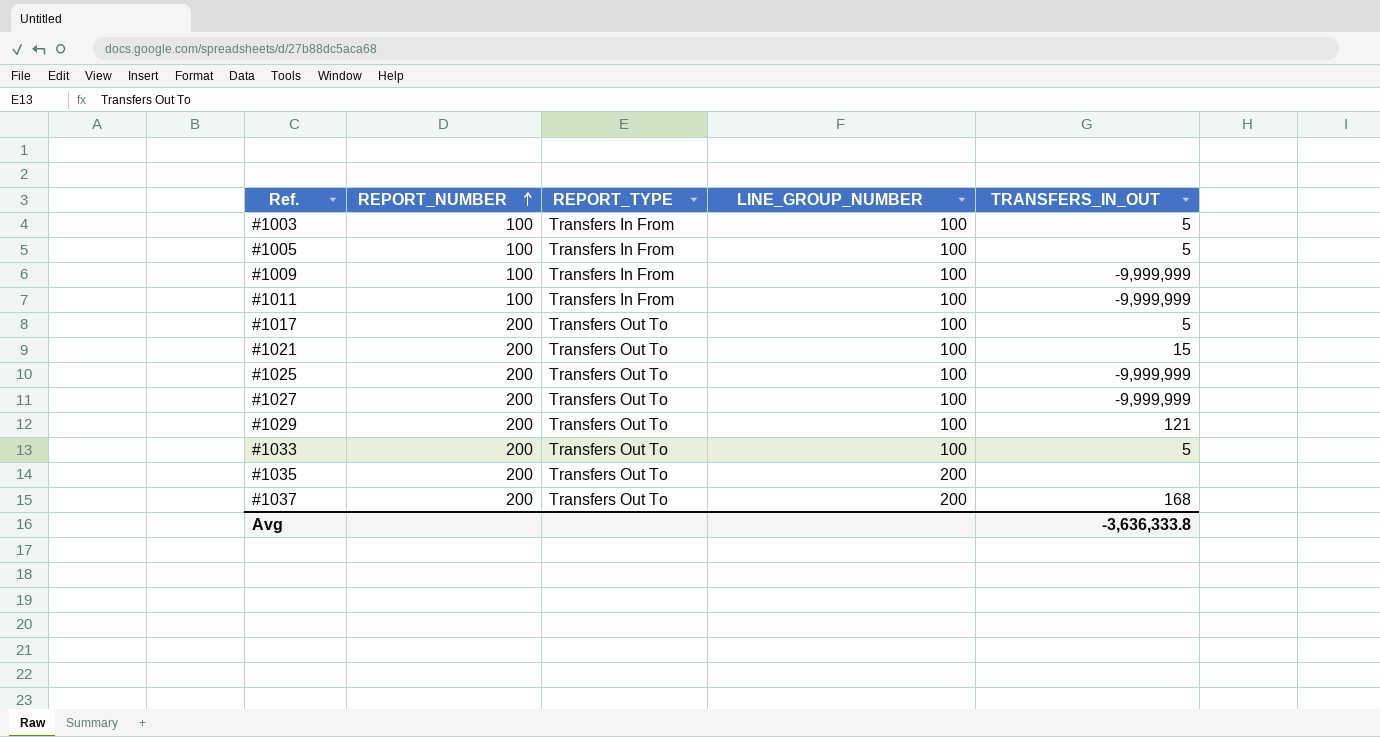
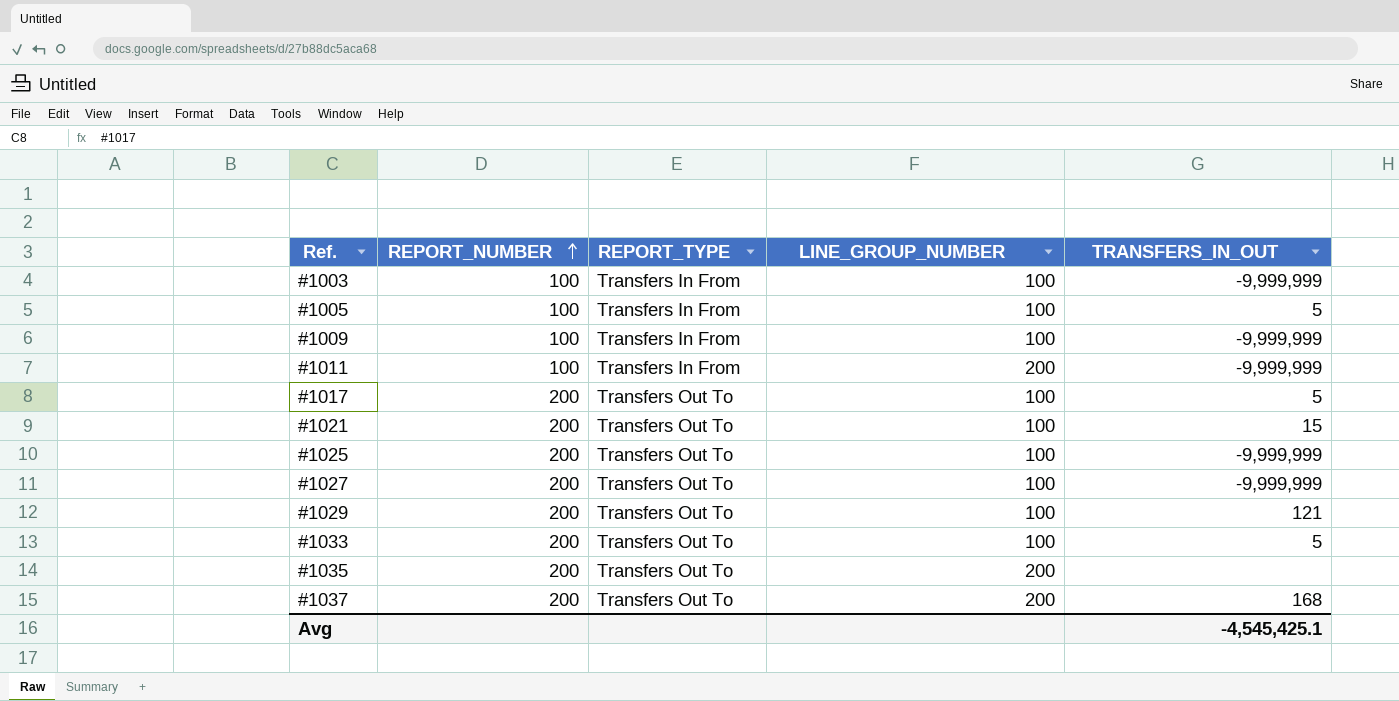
#1003 | TRANSFERS_IN_OUT: 5 -> -9,999,999
#1011 | LINE_GROUP_NUMBER: 100 -> 200
Avg | TRANSFERS_IN_OUT: -3,636,333.8 -> -4,545,425.1

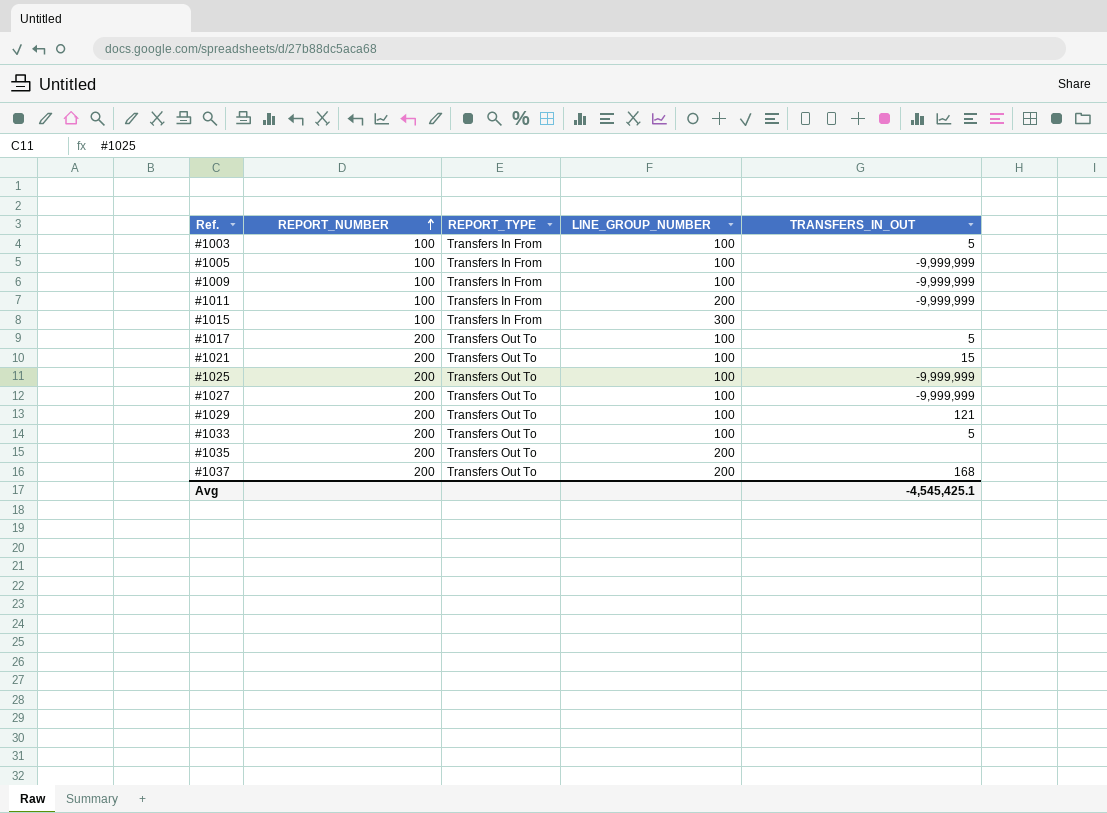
#1003 | TRANSFERS_IN_OUT: -9,999,999 -> 5
#1005 | TRANSFERS_IN_OUT: 5 -> -9,999,999
row #1015: none -> 100 | Transfers In From | 300 | none

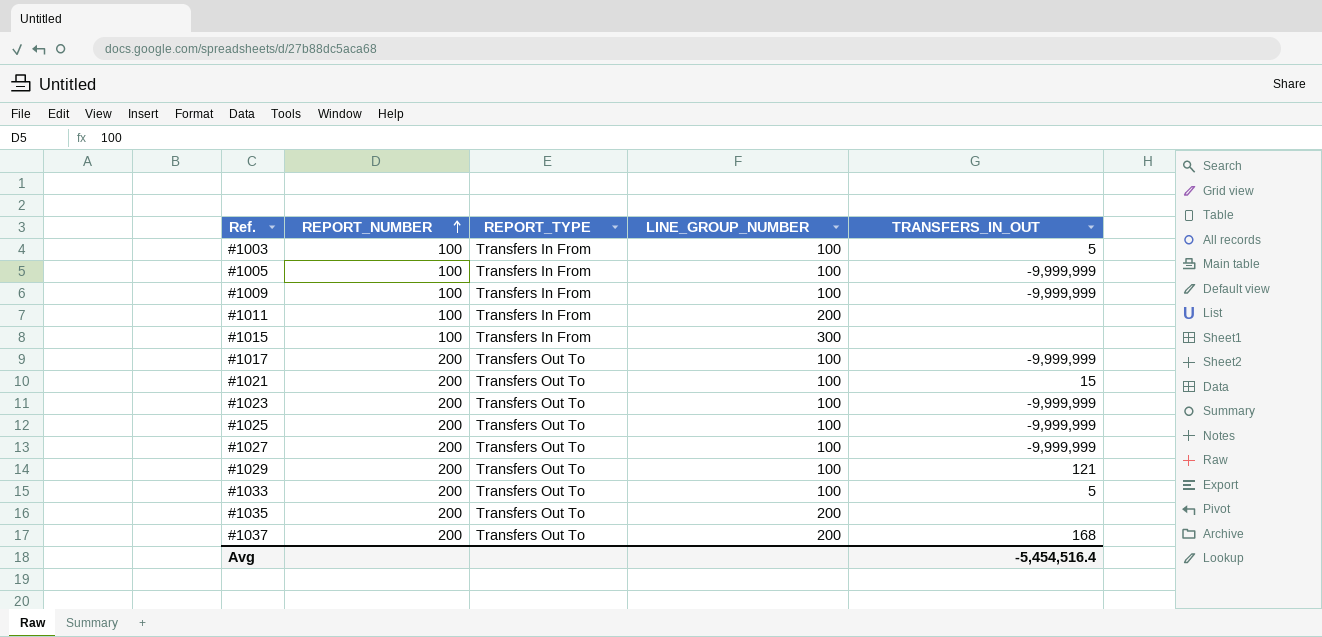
#1011 | TRANSFERS_IN_OUT: -9,999,999 -> none
#1017 | TRANSFERS_IN_OUT: 5 -> -9,999,999
row #1023: none -> 200 | Transfers Out To | 100 | -9,999,999
Avg | TRANSFERS_IN_OUT: -4,545,425.1 -> -5,454,516.4

